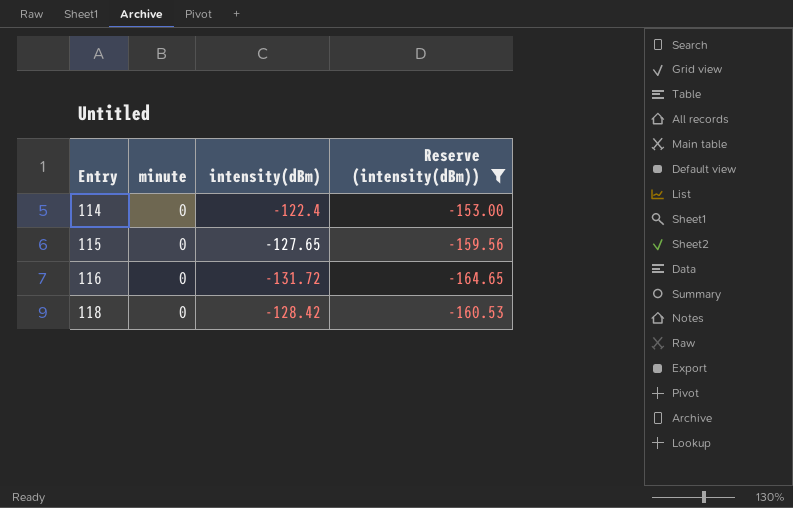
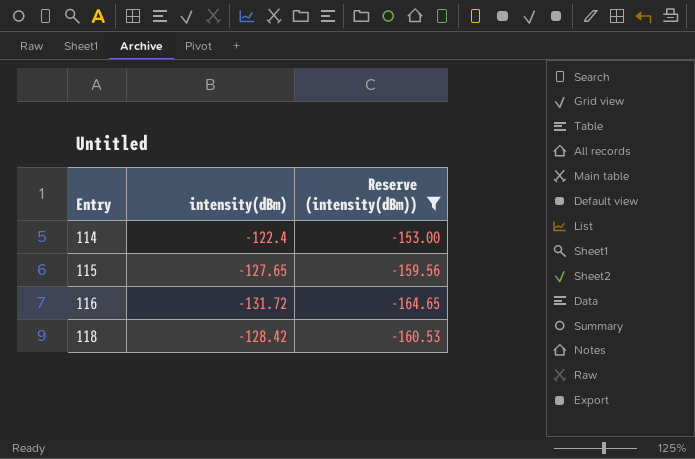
column minute | position: 2 -> none

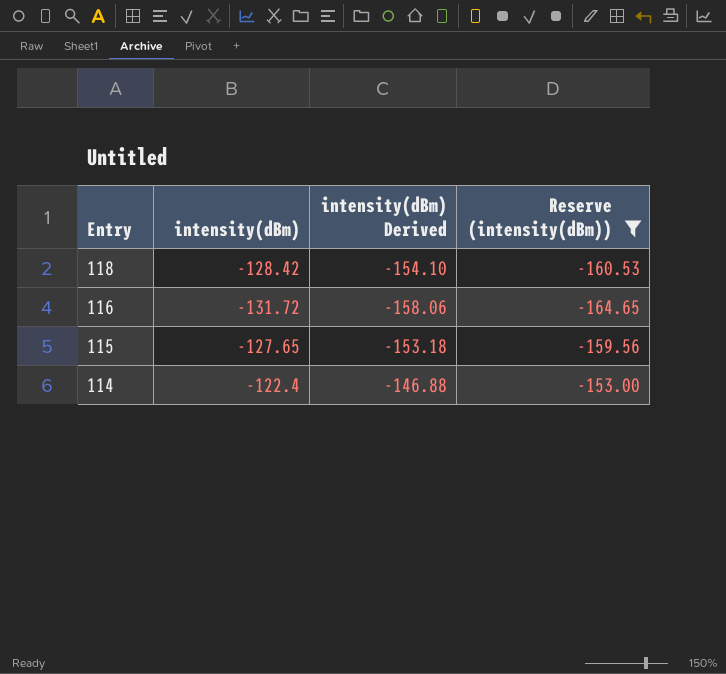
row order: Entry ascending -> Entry descending
column intensity(dBm) Derived | formula: none -> [intensity(dBm)] * 1.2

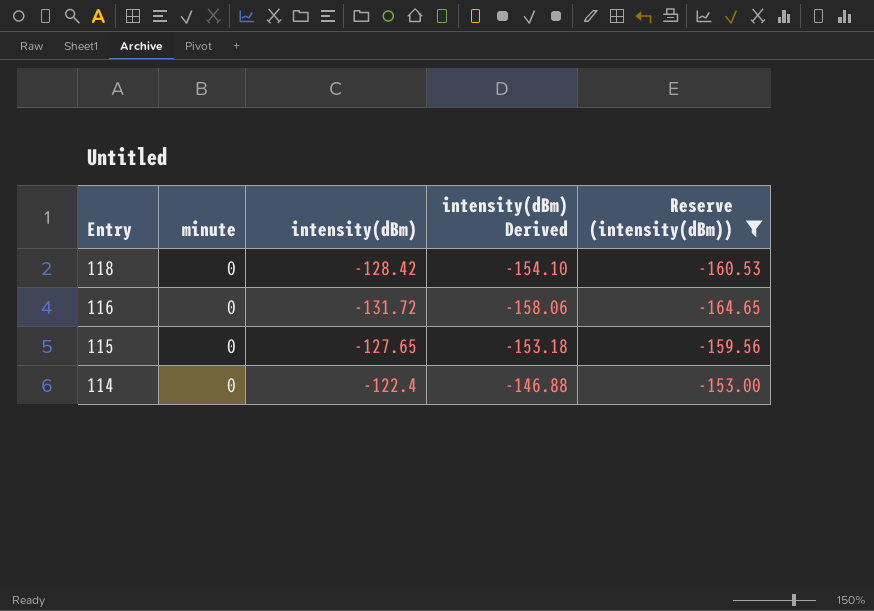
column minute | position: none -> 2

